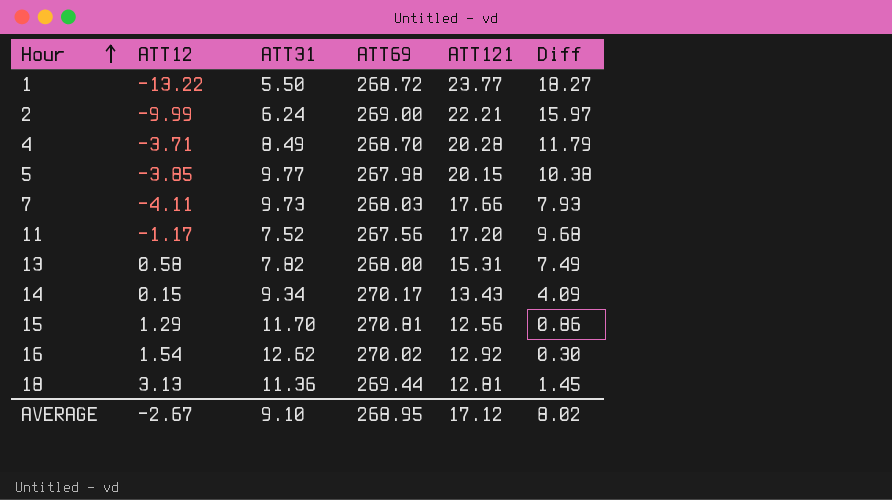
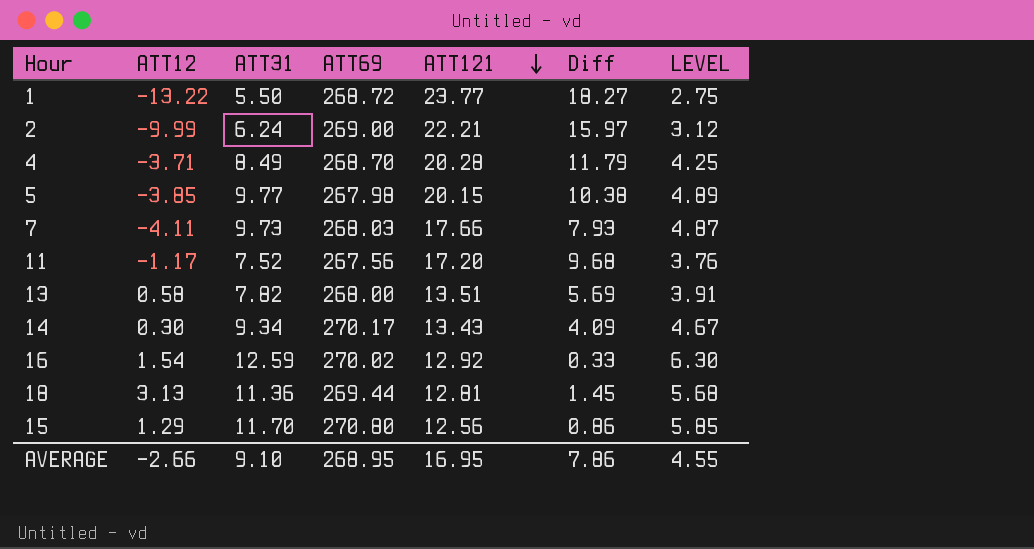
row order: Hour ascending -> ATT121 descending
column LEVEL | formula: none -> [ATT31] * 0.5
13 | ATT121: 15.31 -> 13.51
13 | Diff: 7.49 -> 5.69
14 | ATT12: 0.15 -> 0.30
16 | ATT31: 12.62 -> 12.59
16 | Diff: 0.30 -> 0.33
15 | ATT69: 270.81 -> 270.80
AVERAGE | ATT12: -2.67 -> -2.66
AVERAGE | ATT121: 17.12 -> 16.95
AVERAGE | Diff: 8.02 -> 7.86

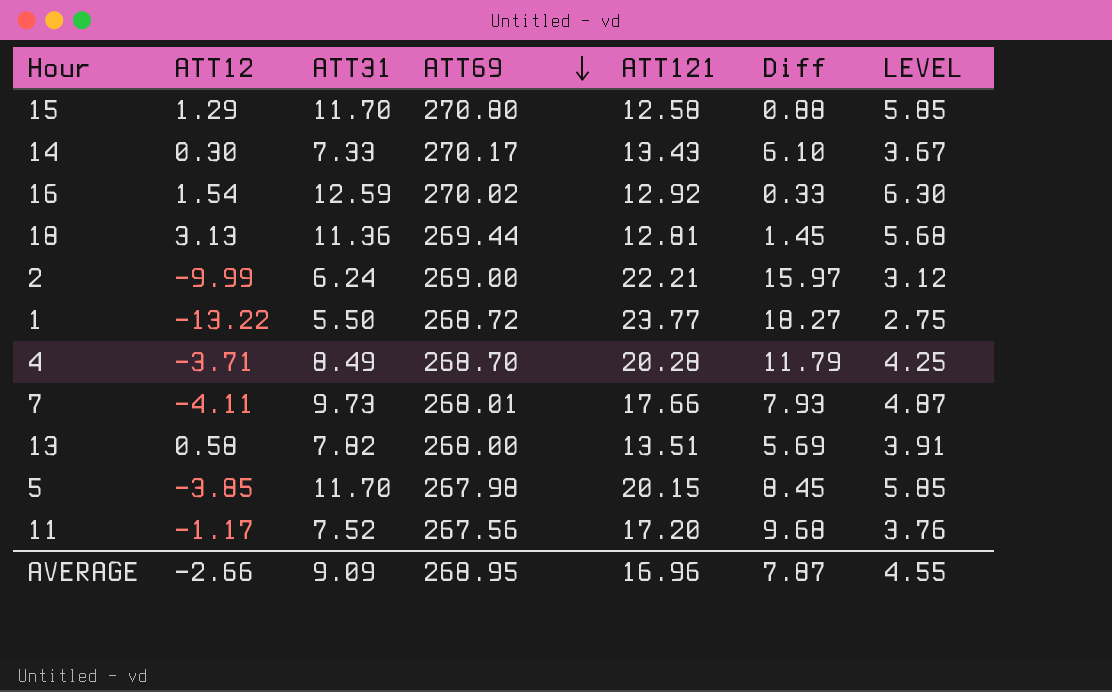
row order: ATT121 descending -> ATT69 descending
15 | ATT121: 12.56 -> 12.58
15 | Diff: 0.86 -> 0.88
14 | ATT31: 9.34 -> 7.33
14 | Diff: 4.09 -> 6.10
14 | LEVEL: 4.67 -> 3.67
7 | ATT69: 268.03 -> 268.01
5 | ATT31: 9.77 -> 11.70
5 | Diff: 10.38 -> 8.45
5 | LEVEL: 4.89 -> 5.85
AVERAGE | ATT31: 9.10 -> 9.09
AVERAGE | ATT121: 16.95 -> 16.96
AVERAGE | Diff: 7.86 -> 7.87

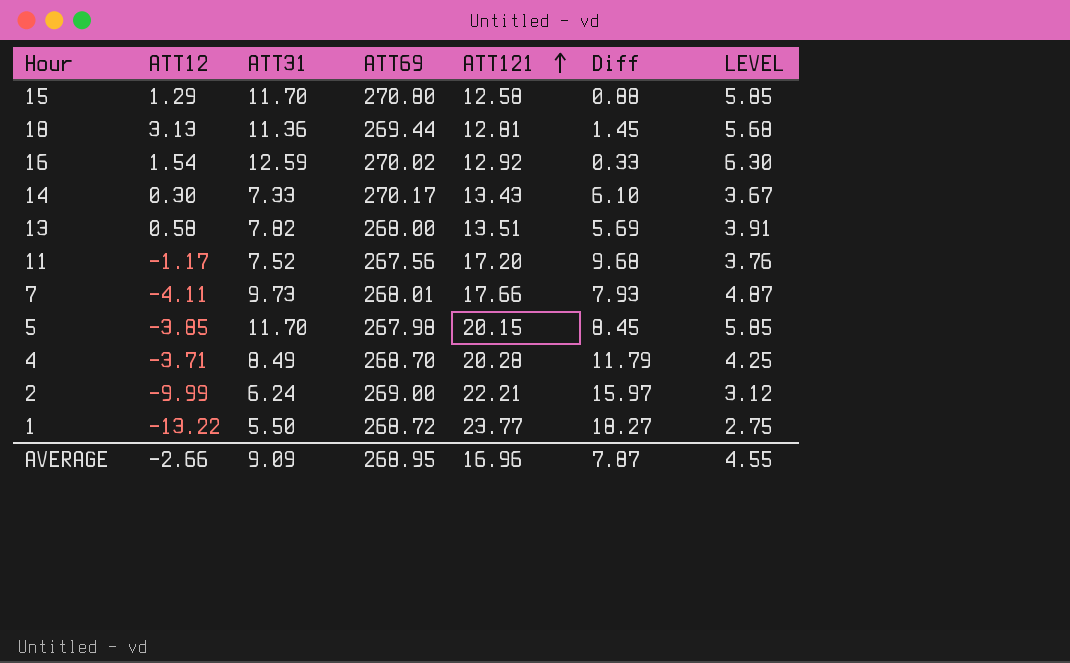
row order: ATT69 descending -> ATT121 ascending

